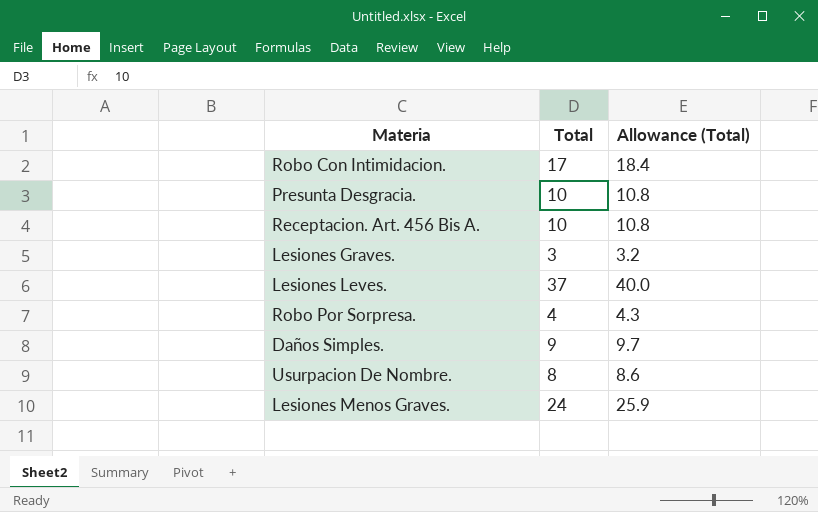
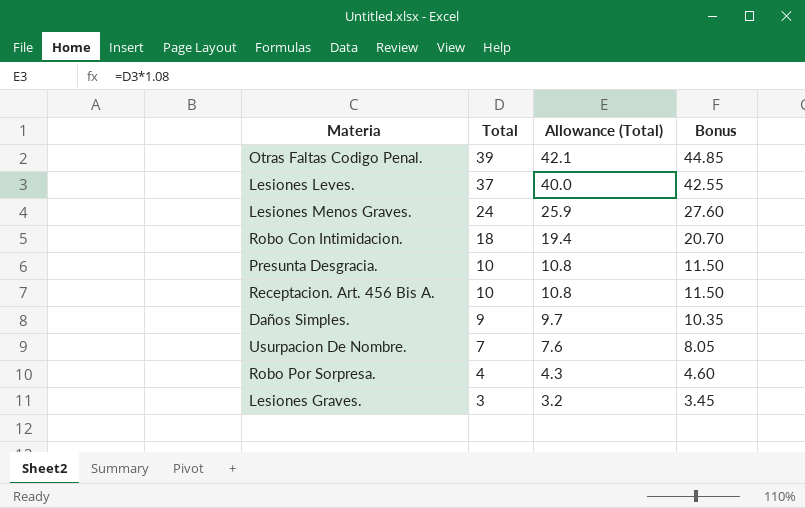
row order: none -> Total descending
column Bonus | formula: none -> [Total] * 1.15
row Otras Faltas Codigo Penal.: none -> 39 | 42.1 | 44.85
Robo Con Intimidacion. | Total: 17 -> 18
Robo Con Intimidacion. | Allowance (Total): 18.4 -> 19.4
Usurpacion De Nombre. | Total: 8 -> 7
Usurpacion De Nombre. | Allowance (Total): 8.6 -> 7.6

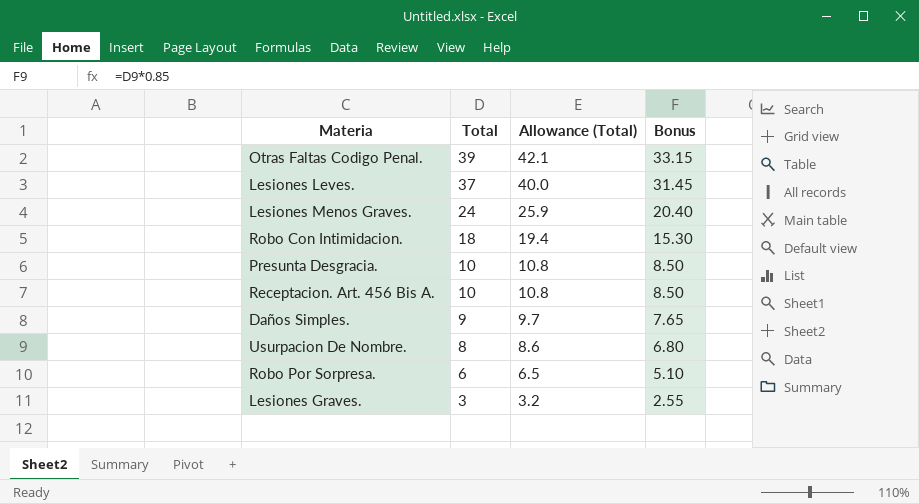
column Bonus | formula: [Total] * 1.15 -> [Total] * 0.85
Usurpacion De Nombre. | Total: 7 -> 8
Usurpacion De Nombre. | Allowance (Total): 7.6 -> 8.6
Robo Por Sorpresa. | Total: 4 -> 6
Robo Por Sorpresa. | Allowance (Total): 4.3 -> 6.5

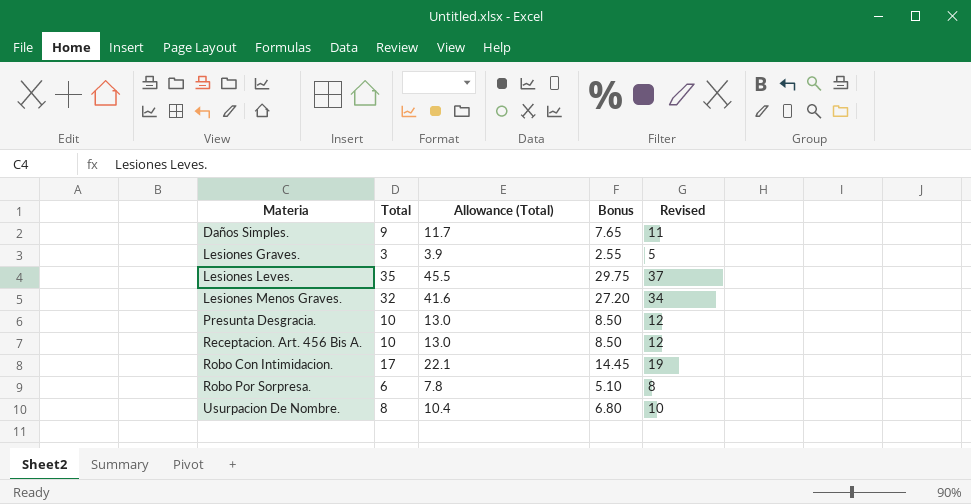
row order: Total descending -> Materia ascending
column Allowance (Total) | formula: [Total] * 1.08 -> [Total] * 1.3
column Revised | formula: none -> [Total] + 2
row Otras Faltas Codigo Penal.: 39 | 42.1 | 33.15 -> none
Lesiones Leves. | Total: 37 -> 35
Lesiones Leves. | Bonus: 31.45 -> 29.75
Lesiones Menos Graves. | Total: 24 -> 32
Lesiones Menos Graves. | Bonus: 20.40 -> 27.20
Robo Con Intimidacion. | Total: 18 -> 17
Robo Con Intimidacion. | Bonus: 15.30 -> 14.45

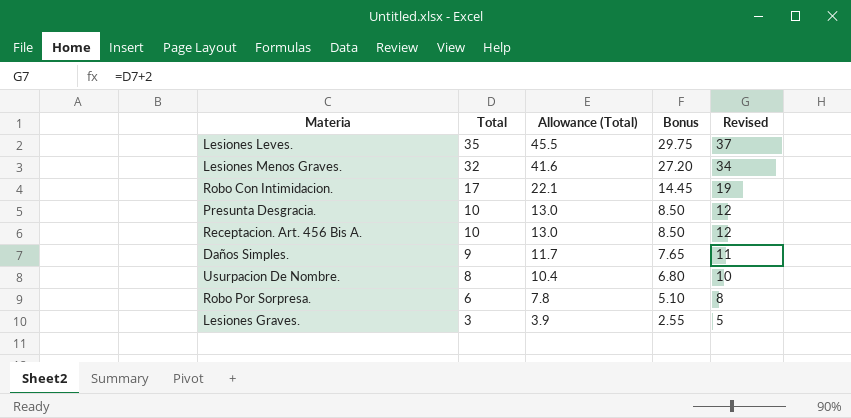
row order: Materia ascending -> Total descending

